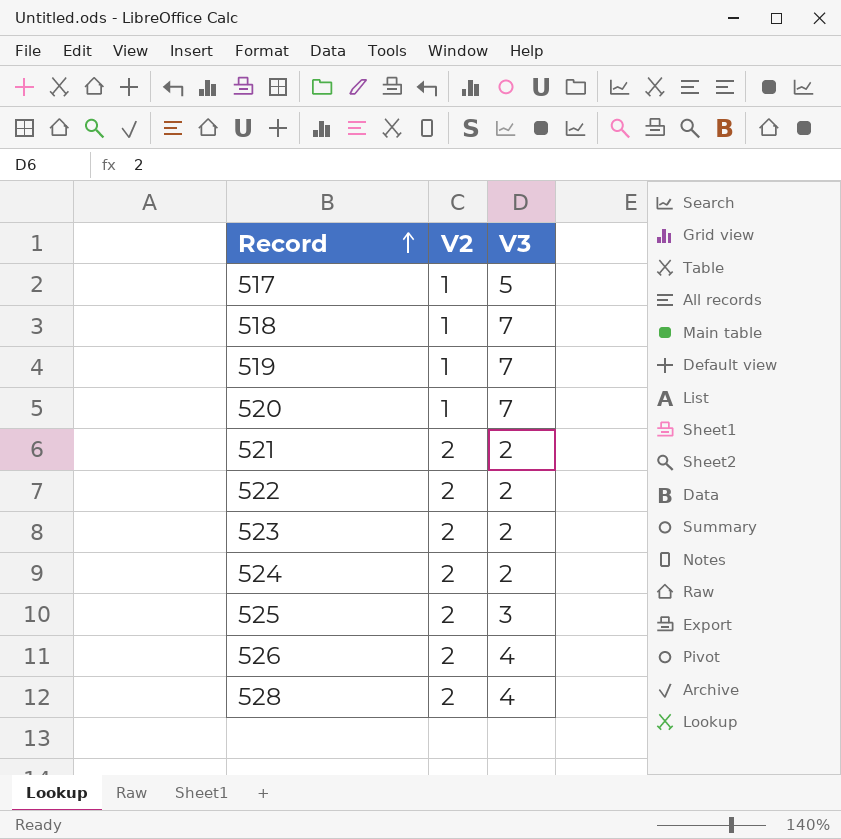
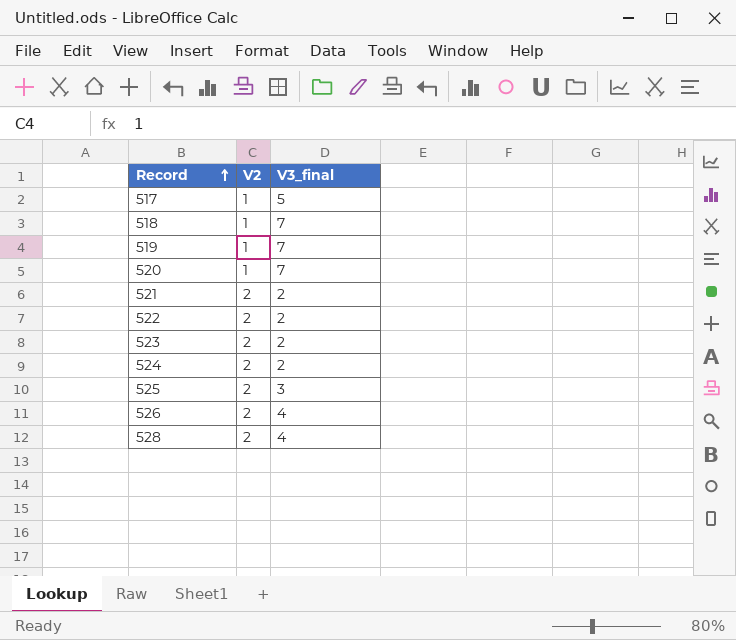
column name: V3 -> V3_final

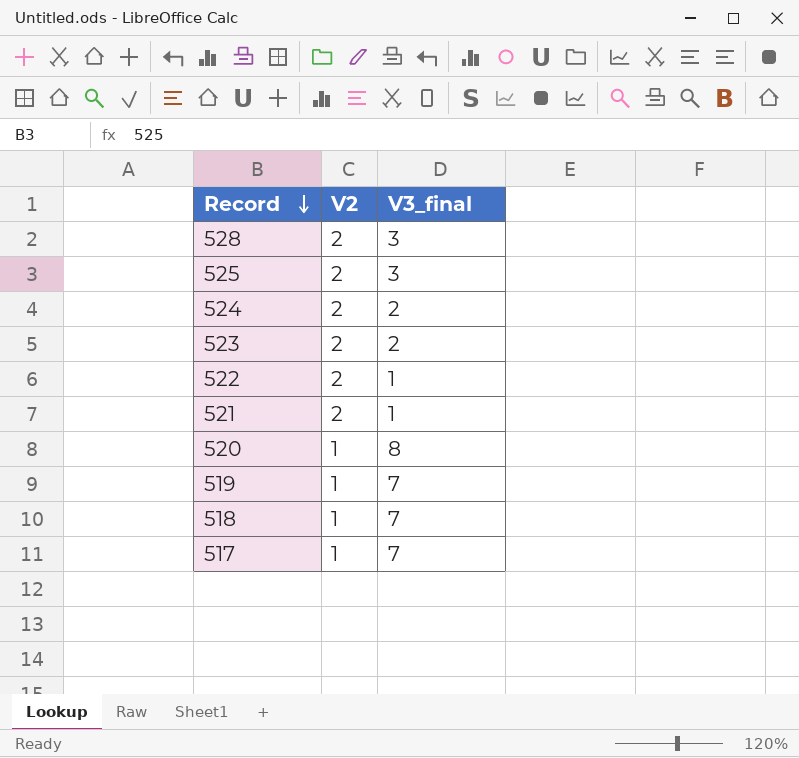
row order: Record ascending -> Record descending
row 526: 2 | 4 -> none
528 | V3_final: 4 -> 3
522 | V3_final: 2 -> 1
521 | V3_final: 2 -> 1
520 | V3_final: 7 -> 8
517 | V3_final: 5 -> 7

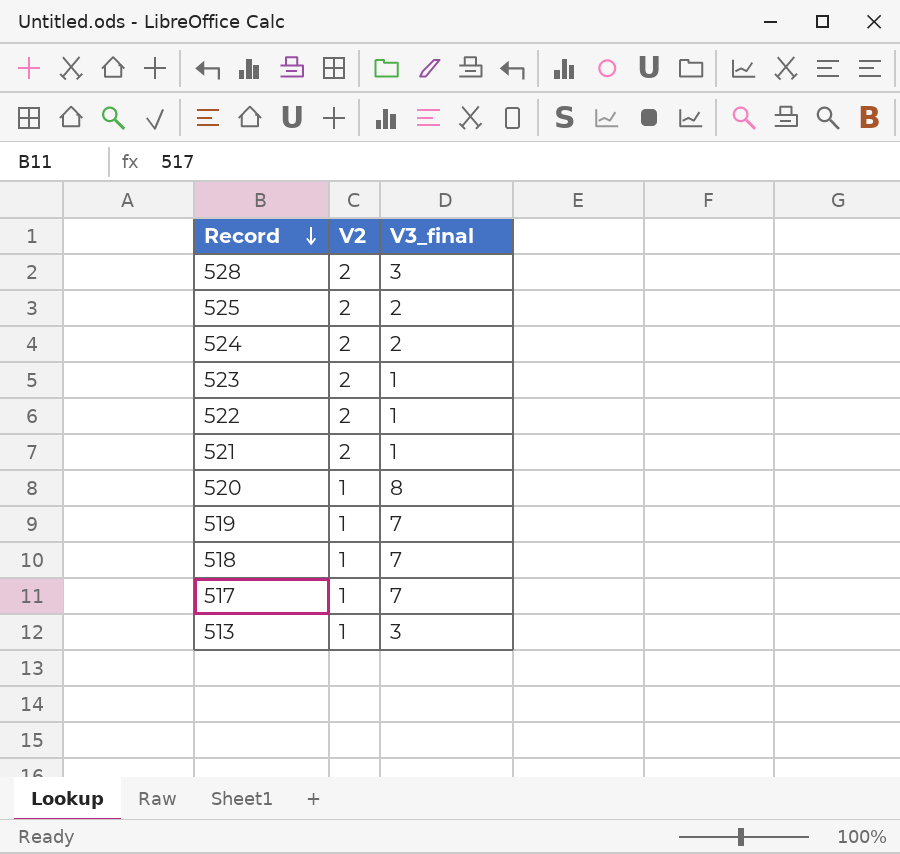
525 | V3_final: 3 -> 2
523 | V3_final: 2 -> 1
row 513: none -> 1 | 3

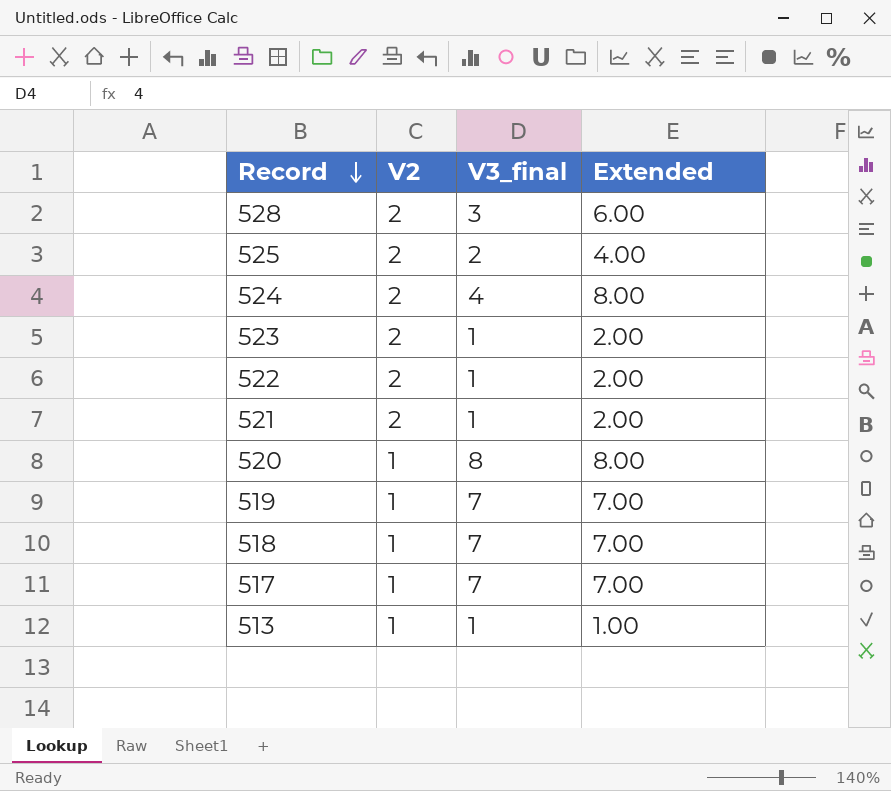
column Extended | formula: none -> [V2] * [V3_final]
524 | V3_final: 2 -> 4
513 | V3_final: 3 -> 1

